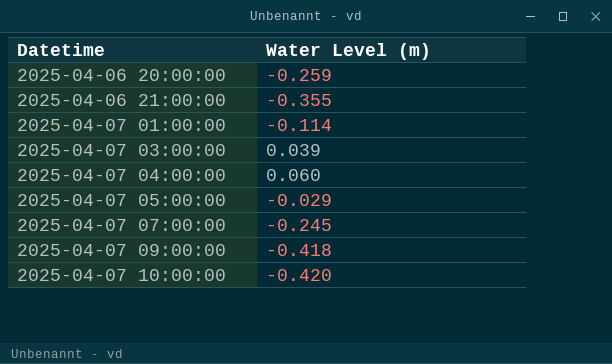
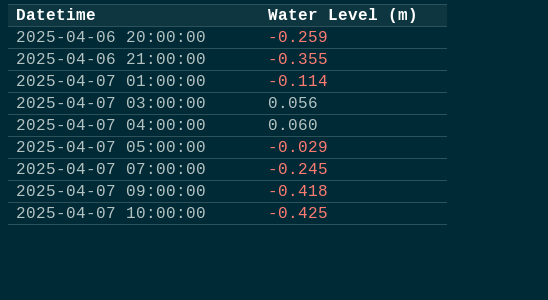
2025-04-07 03:00:00 | Water Level (m): 0.039 -> 0.056
2025-04-07 10:00:00 | Water Level (m): -0.420 -> -0.425

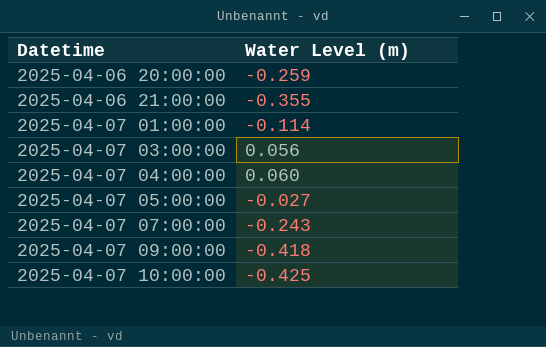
2025-04-07 05:00:00 | Water Level (m): -0.029 -> -0.027
2025-04-07 07:00:00 | Water Level (m): -0.245 -> -0.243

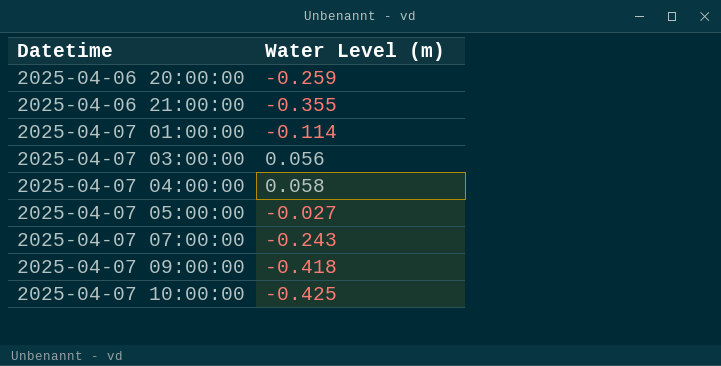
2025-04-07 04:00:00 | Water Level (m): 0.060 -> 0.058

